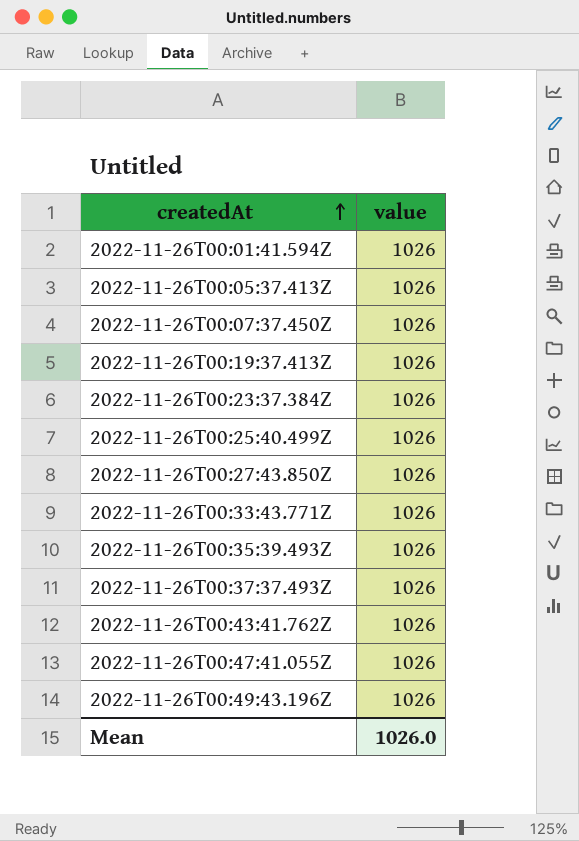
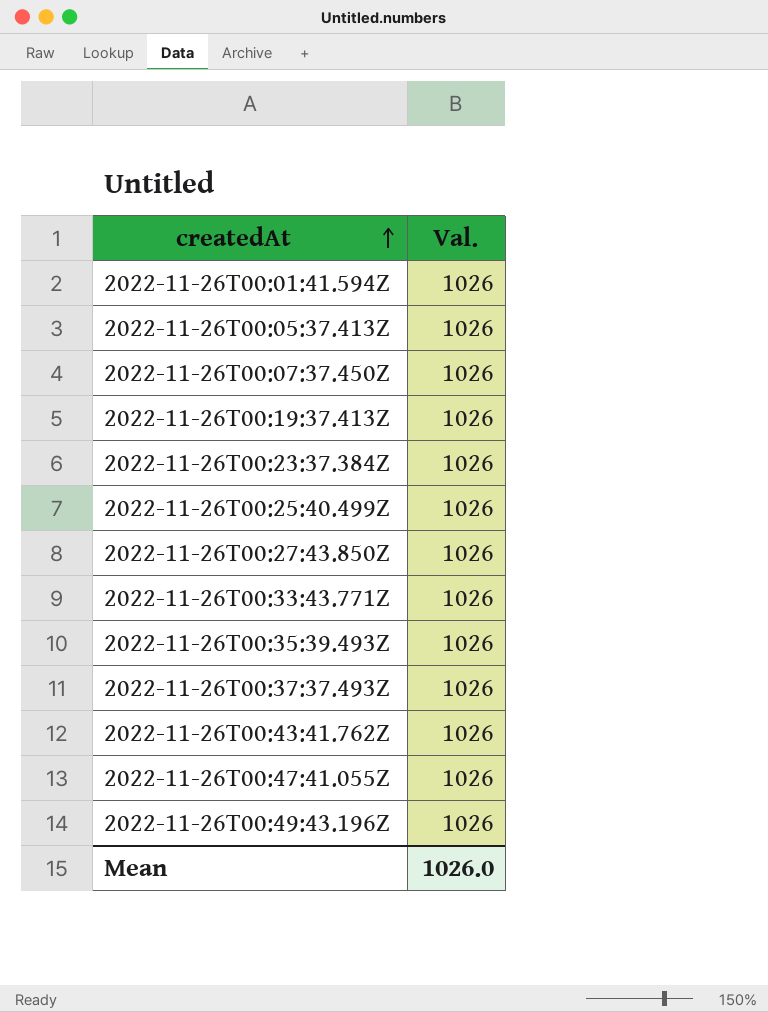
column name: value -> Val.

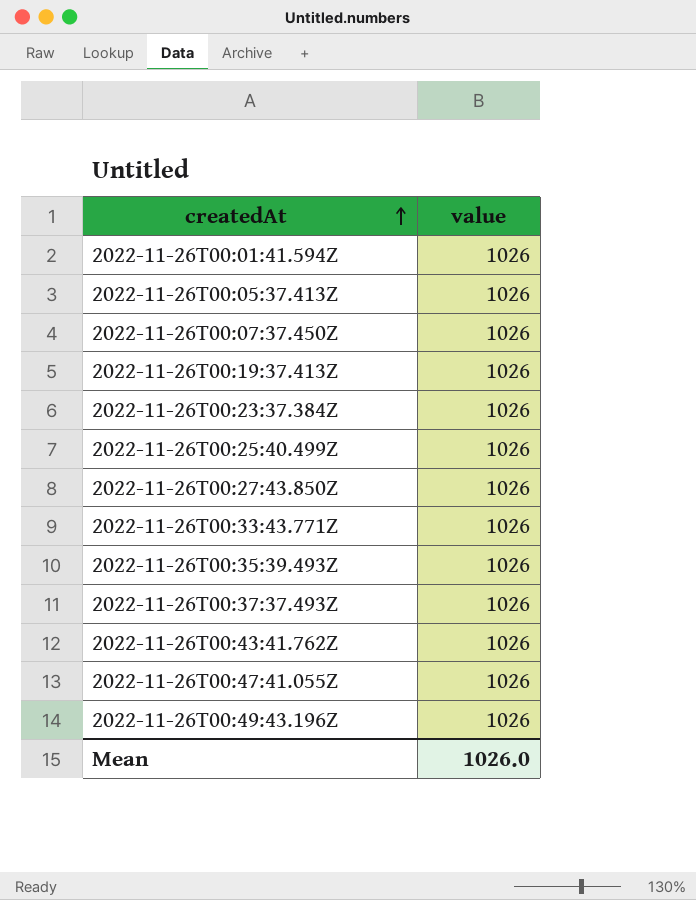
column name: Val. -> value

